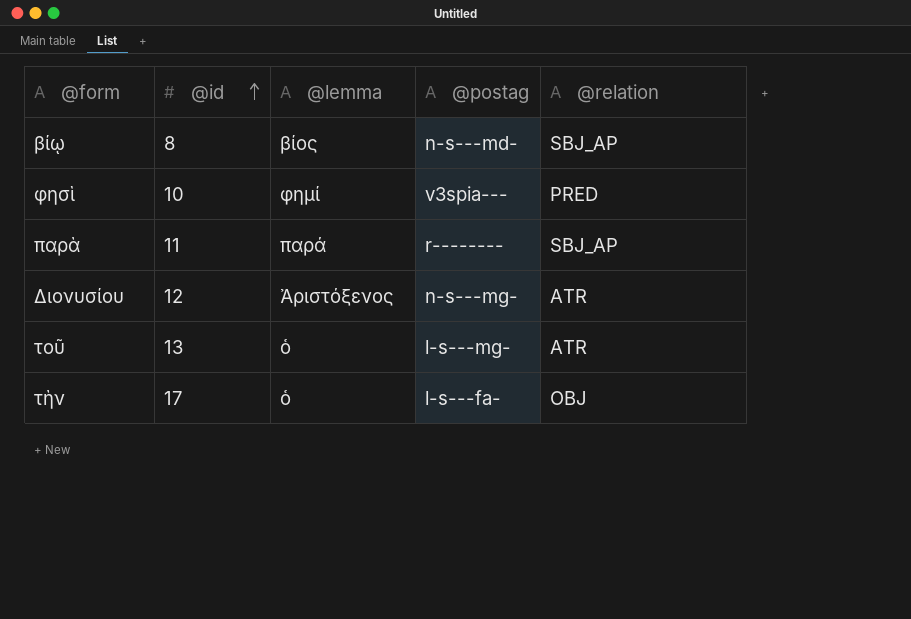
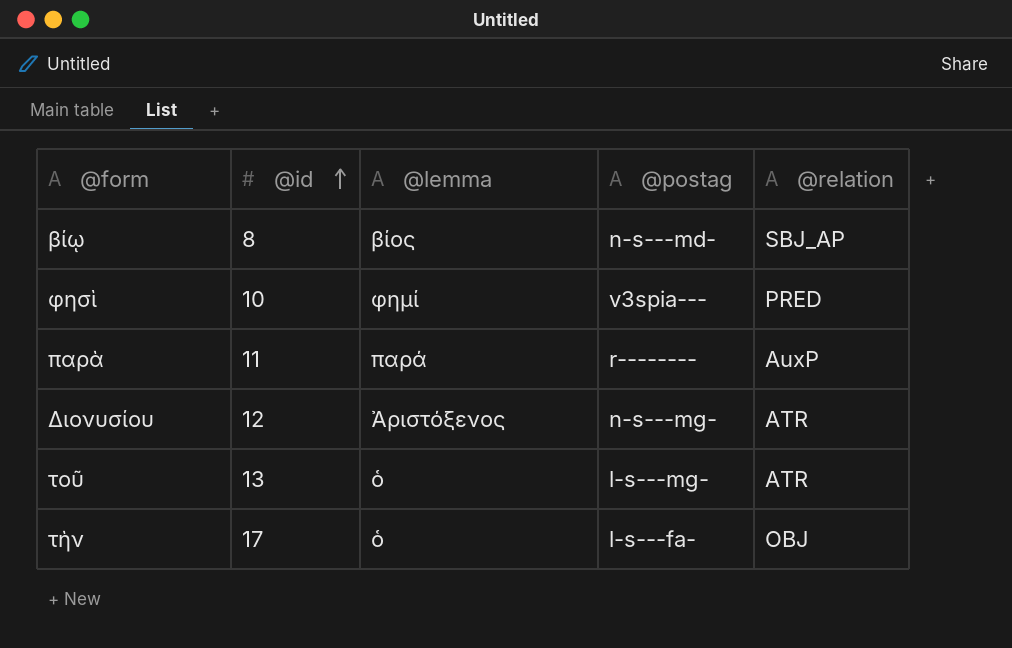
παρὰ | @relation: SBJ_AP -> AuxP

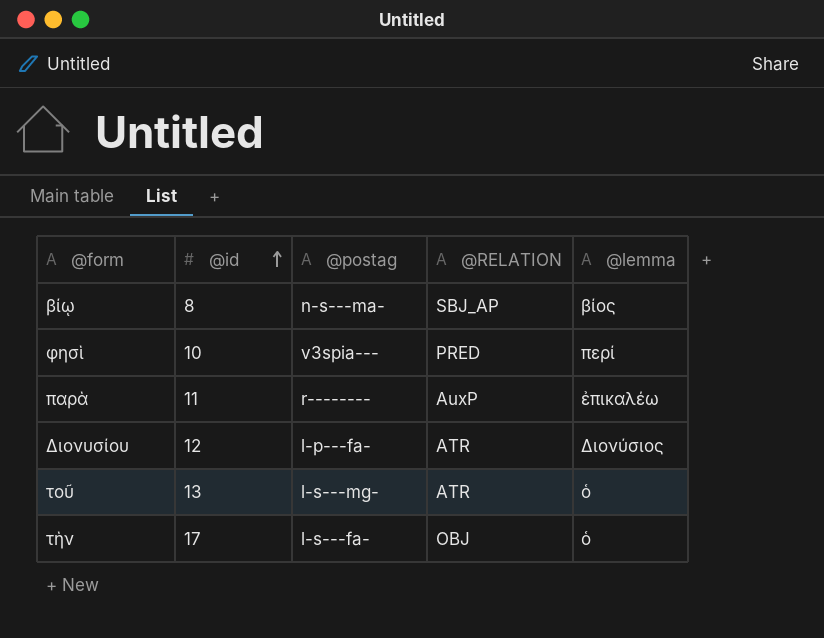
column name: @relation -> @RELATION
column @lemma | position: 3 -> 5
βίῳ | @postag: n-s---md- -> n-s---ma-
φησὶ | @lemma: φημί -> περί
παρὰ | @lemma: παρά -> ἐπικαλέω
Διονυσίου | @postag: n-s---mg- -> l-p---fa-
Διονυσίου | @lemma: Ἀριστόξενος -> Διονύσιος

